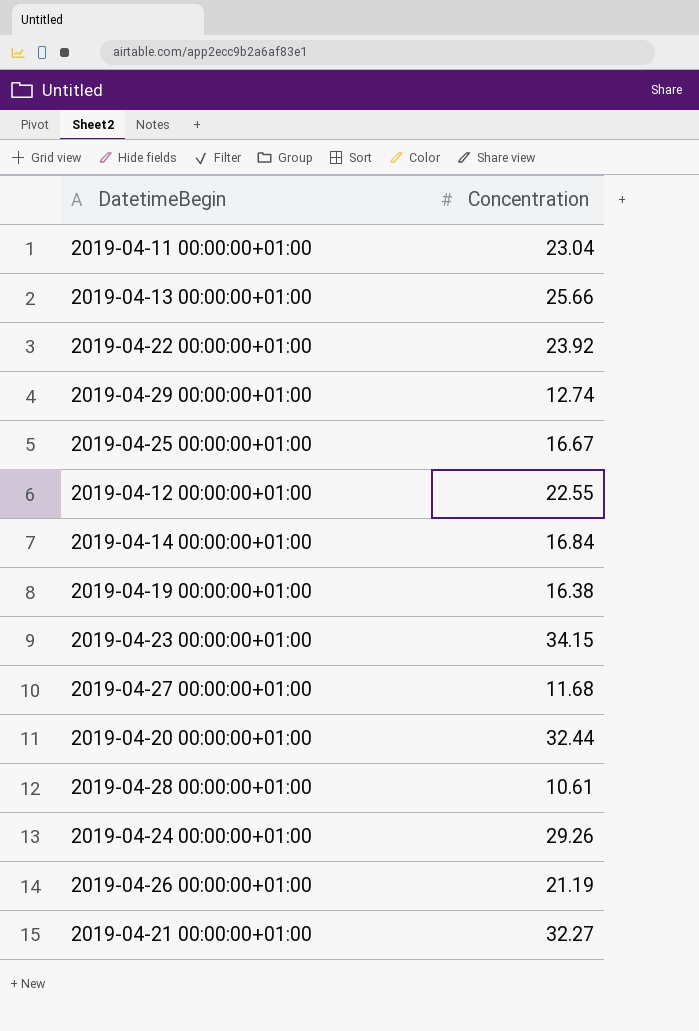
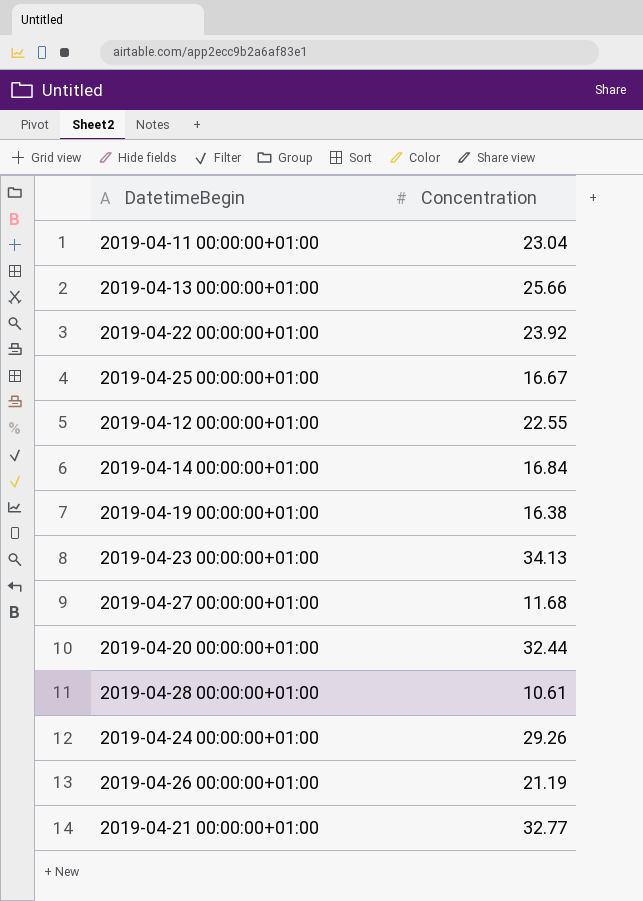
row 2019-04-29 00:00:00+01:00: 12.74 -> none
2019-04-23 00:00:00+01:00 | Concentration: 34.15 -> 34.13
2019-04-21 00:00:00+01:00 | Concentration: 32.27 -> 32.77

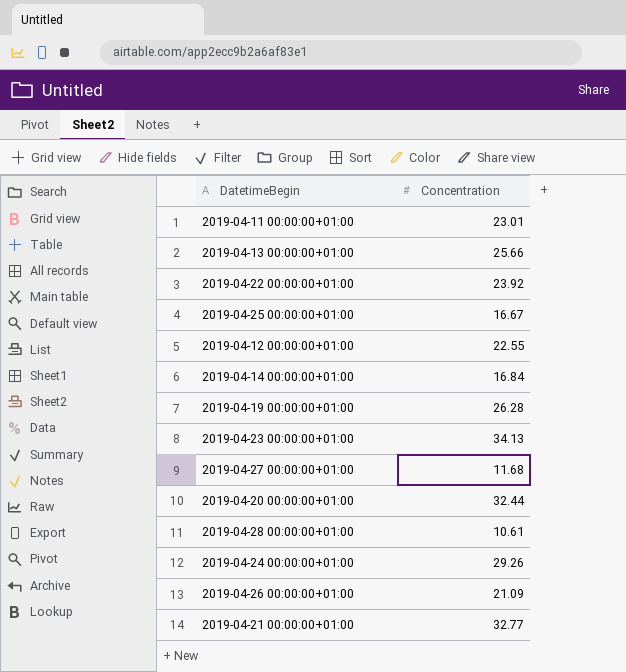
2019-04-11 00:00:00+01:00 | Concentration: 23.04 -> 23.01
2019-04-19 00:00:00+01:00 | Concentration: 16.38 -> 26.28
2019-04-26 00:00:00+01:00 | Concentration: 21.19 -> 21.09

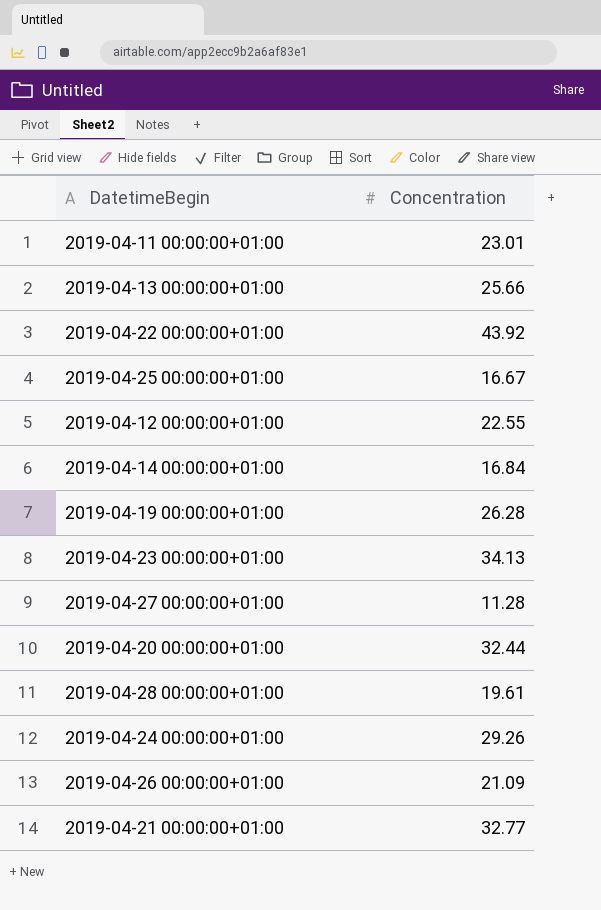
2019-04-22 00:00:00+01:00 | Concentration: 23.92 -> 43.92
2019-04-27 00:00:00+01:00 | Concentration: 11.68 -> 11.28
2019-04-28 00:00:00+01:00 | Concentration: 10.61 -> 19.61

